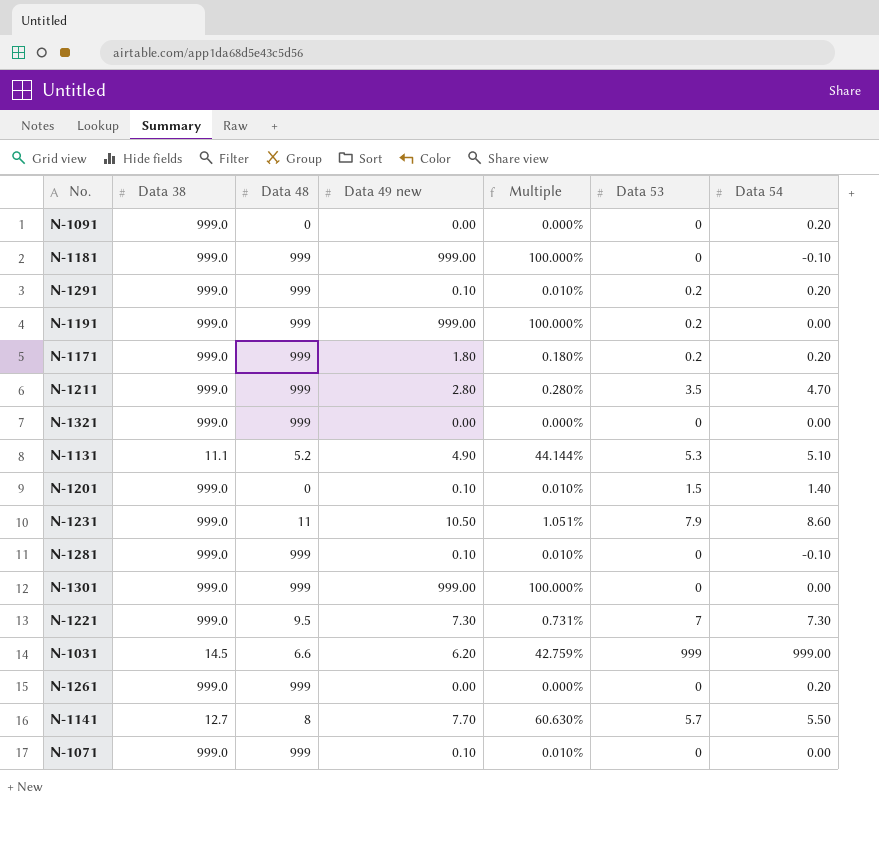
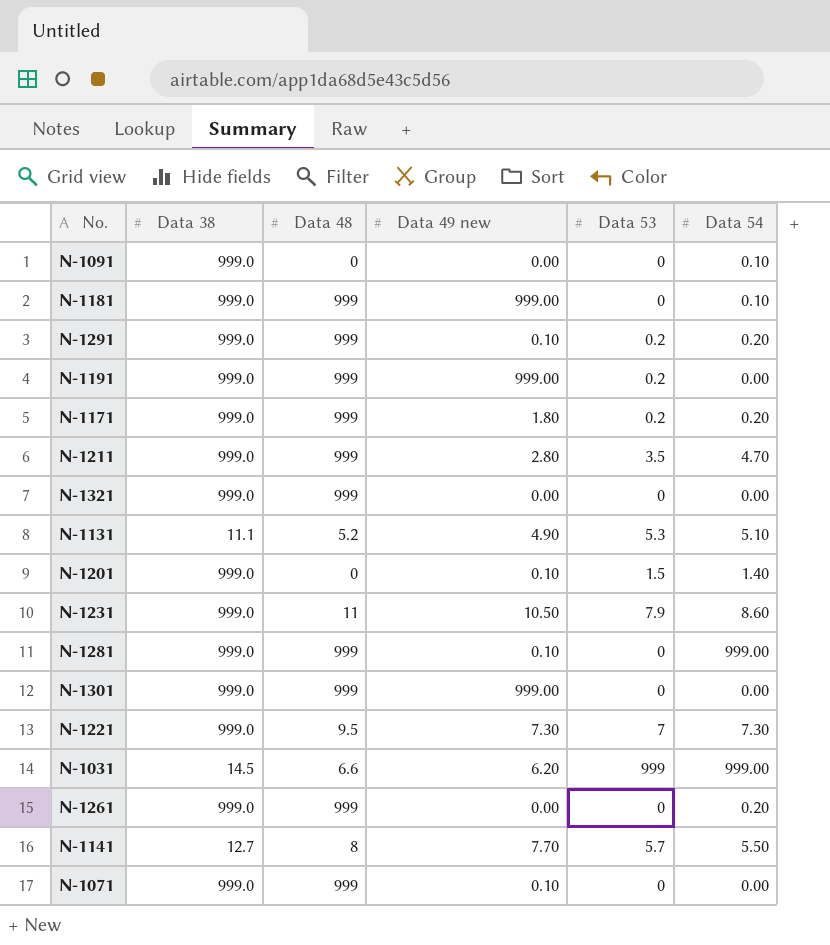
column Multiple | formula: [Data 49 new] / [Data 38] -> none
N-1091 | Data 54: 0.20 -> 0.10
N-1181 | Data 54: -0.10 -> 0.10
N-1281 | Data 54: -0.10 -> 999.00

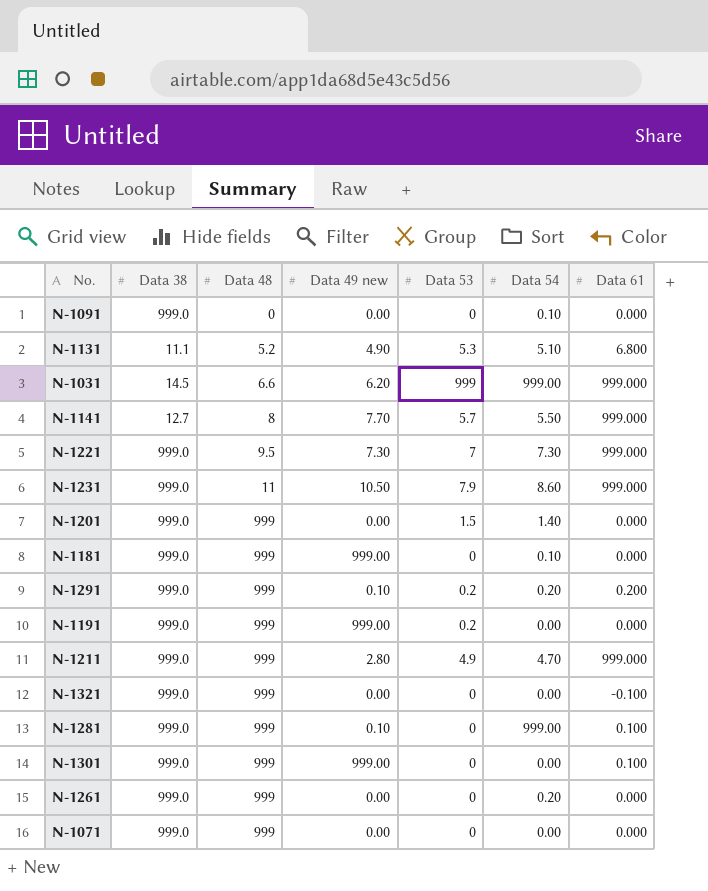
row order: none -> Data 48 ascending
column Data 61 | position: none -> 7
row N-1171: 999.0 | 999 | 1.80 | 0.2 | 0.20 -> none
N-1201 | Data 48: 0 -> 999
N-1201 | Data 49 new: 0.10 -> 0.00
N-1211 | Data 53: 3.5 -> 4.9
N-1071 | Data 49 new: 0.10 -> 0.00

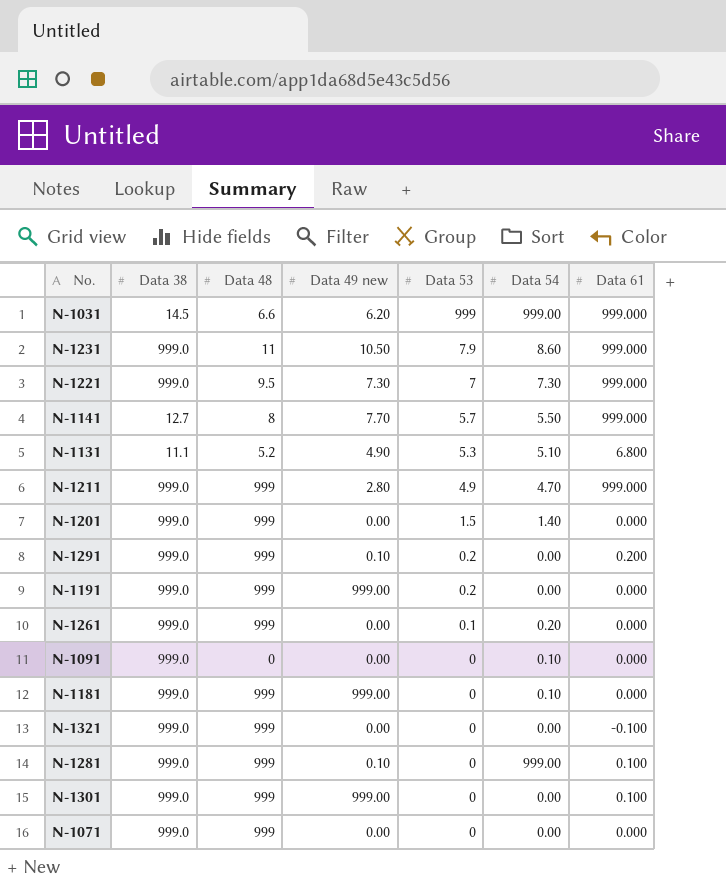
row order: Data 48 ascending -> Data 53 descending
N-1291 | Data 54: 0.20 -> 0.00
N-1261 | Data 53: 0 -> 0.1

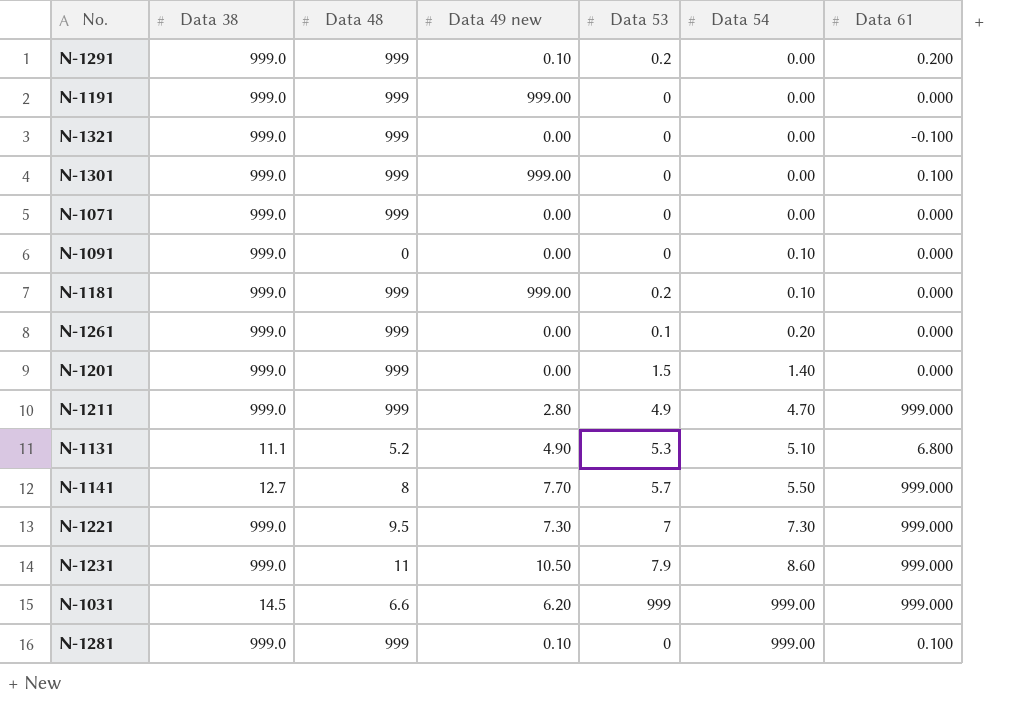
row order: Data 53 descending -> Data 54 ascending
N-1191 | Data 53: 0.2 -> 0
N-1181 | Data 53: 0 -> 0.2

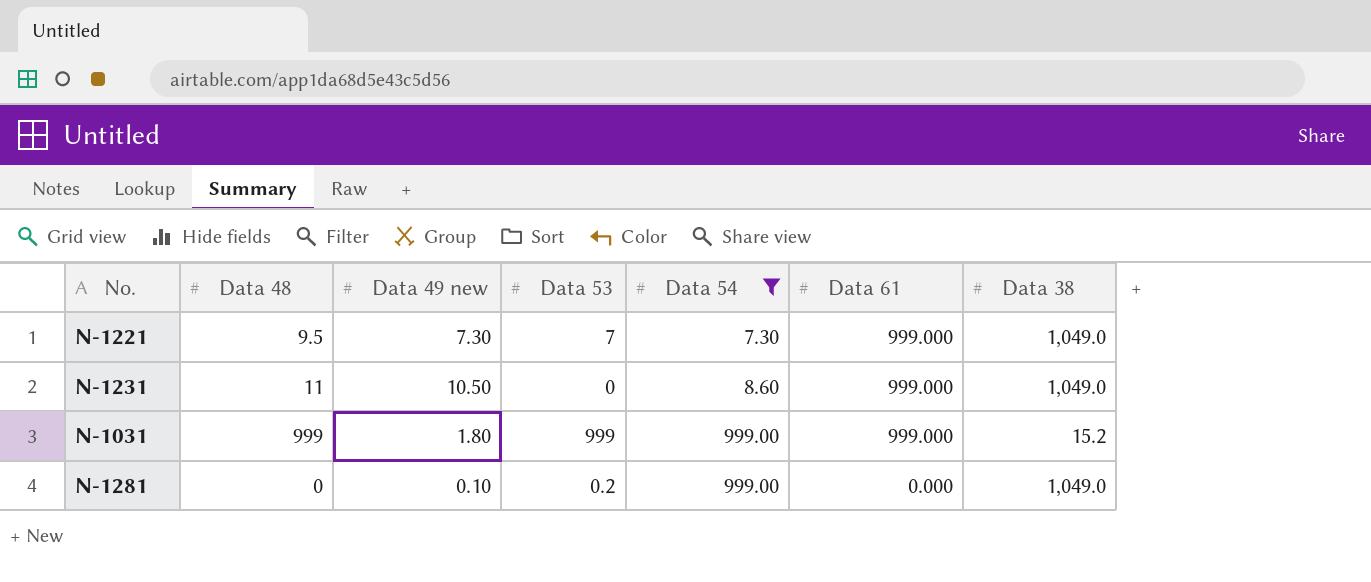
filter: none -> Data 54 >= 7.30
column Data 38 | position: 2 -> 7
N-1221 | Data 38: 999.0 -> 1,049.0
N-1231 | Data 53: 7.9 -> 0
N-1231 | Data 38: 999.0 -> 1,049.0
N-1031 | Data 48: 6.6 -> 999
N-1031 | Data 49 new: 6.20 -> 1.80
N-1031 | Data 38: 14.5 -> 15.2
N-1281 | Data 48: 999 -> 0
N-1281 | Data 53: 0 -> 0.2
N-1281 | Data 61: 0.100 -> 0.000
N-1281 | Data 38: 999.0 -> 1,049.0

